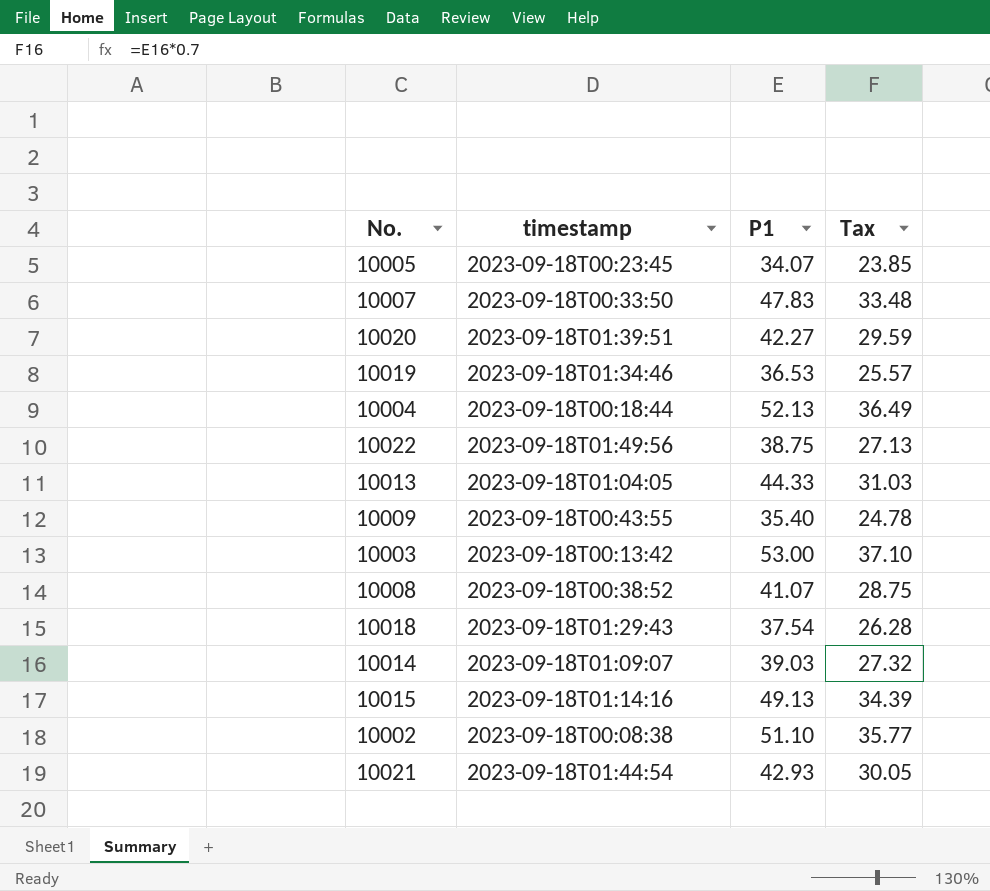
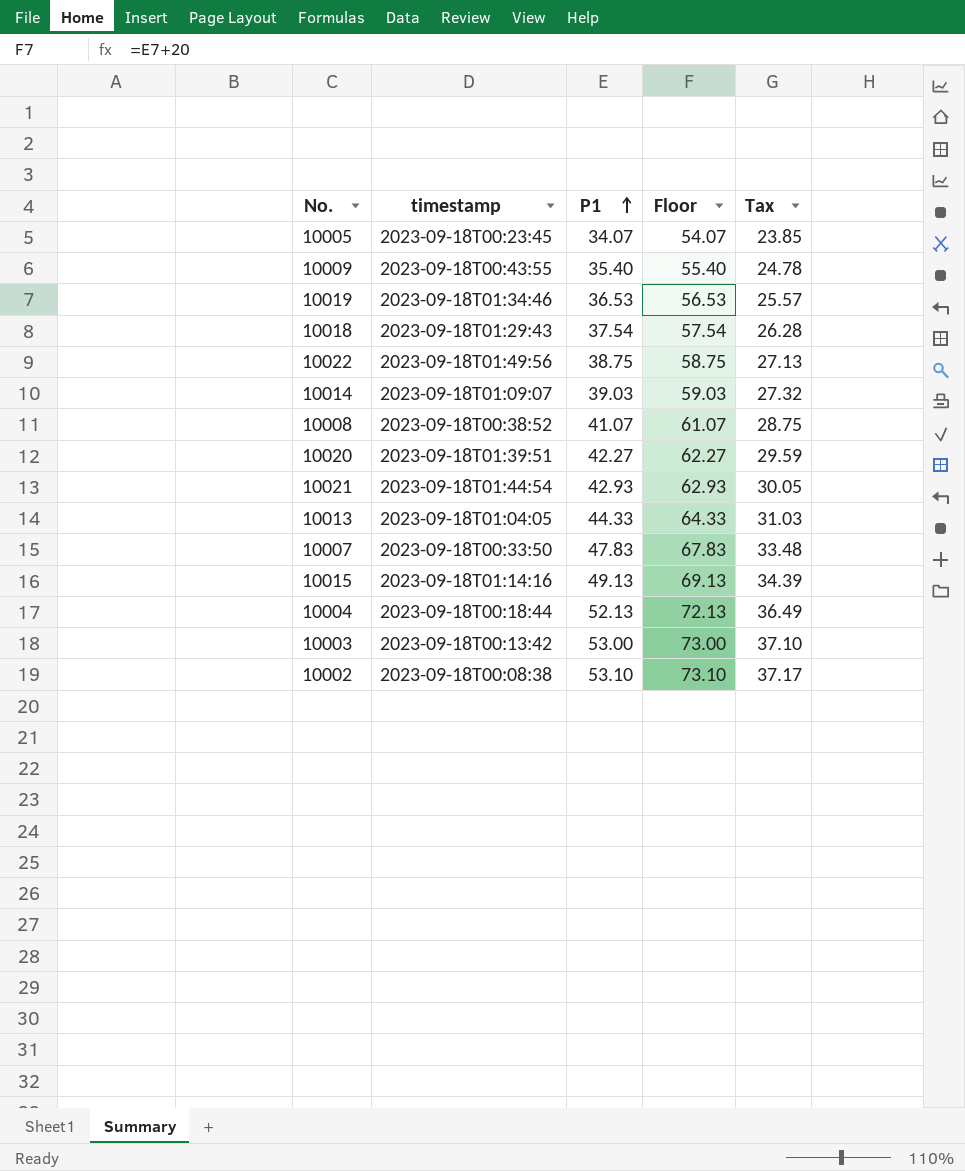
row order: none -> P1 ascending
column Floor | formula: none -> [P1] + 20
10002 | P1: 51.10 -> 53.10
10002 | Tax: 35.77 -> 37.17

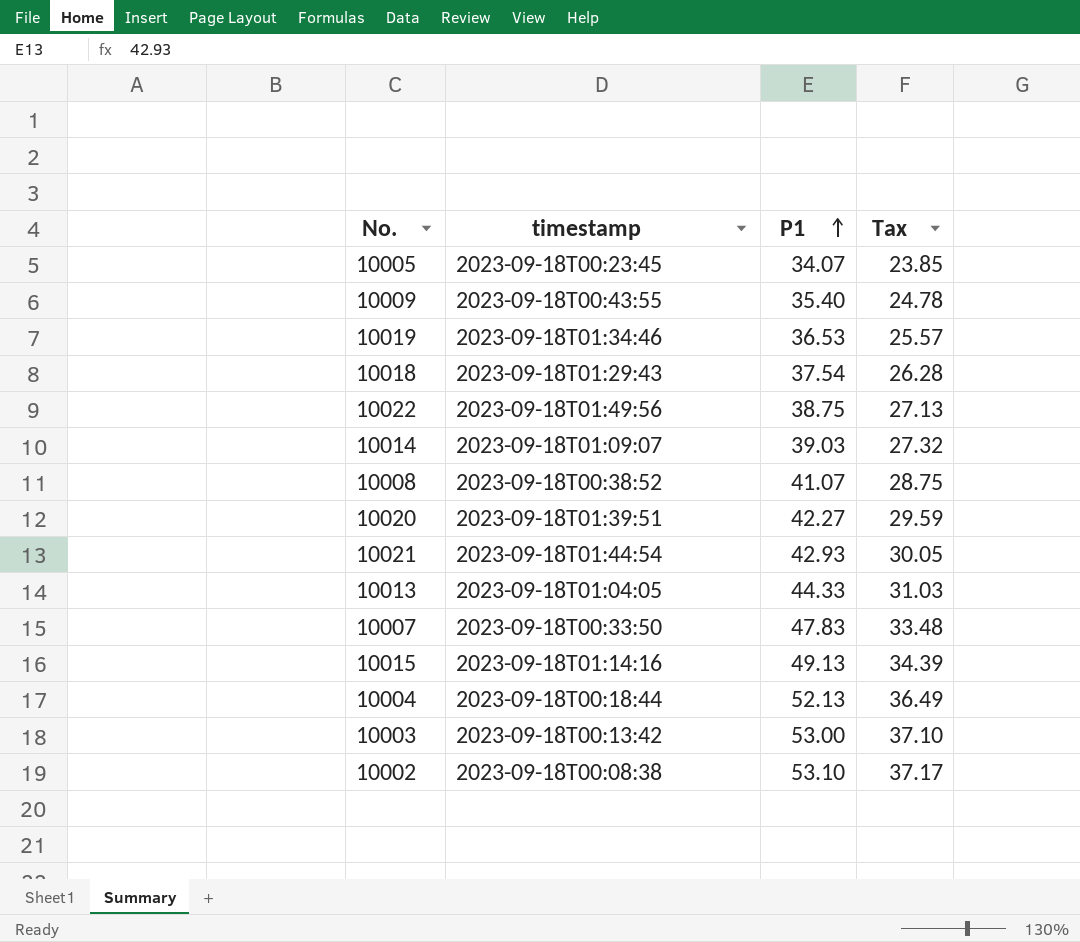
column Floor | formula: [P1] + 20 -> none

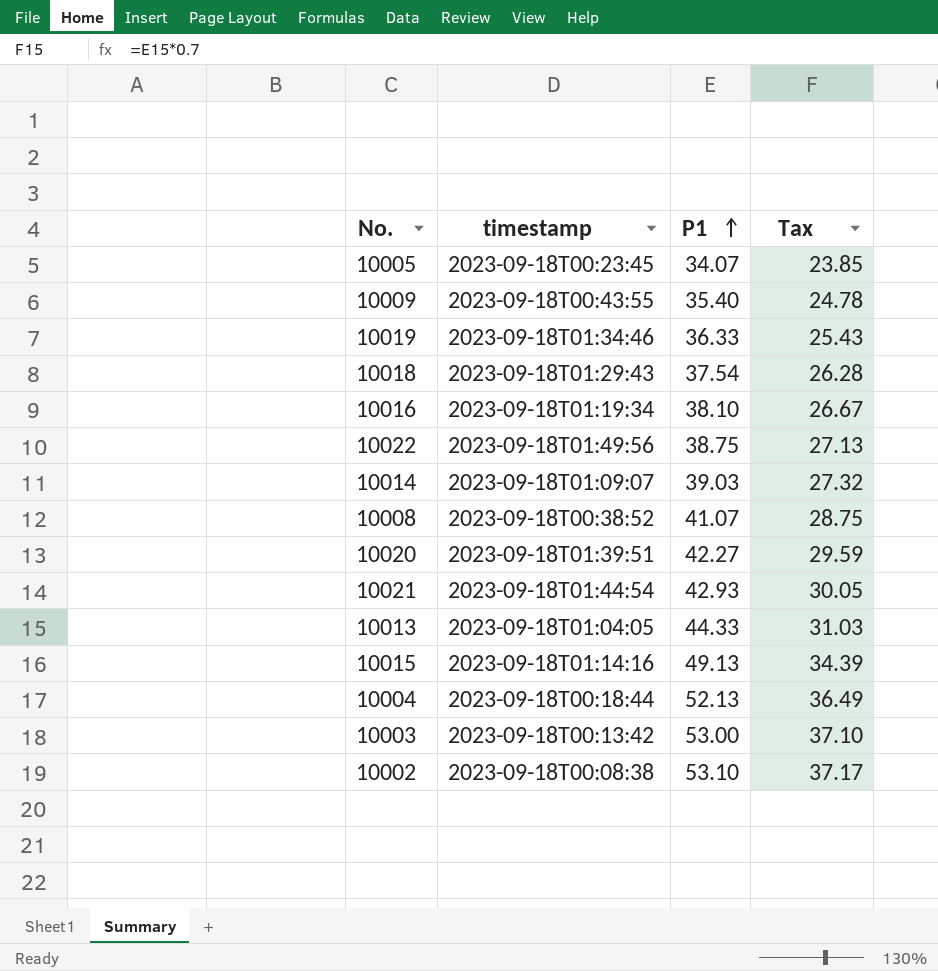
row 10007: 2023-09-18T00:33:50 | 47.83 | 33.48 -> none
10019 | P1: 36.53 -> 36.33
10019 | Tax: 25.57 -> 25.43
row 10016: none -> 2023-09-18T01:19:34 | 38.10 | 26.67

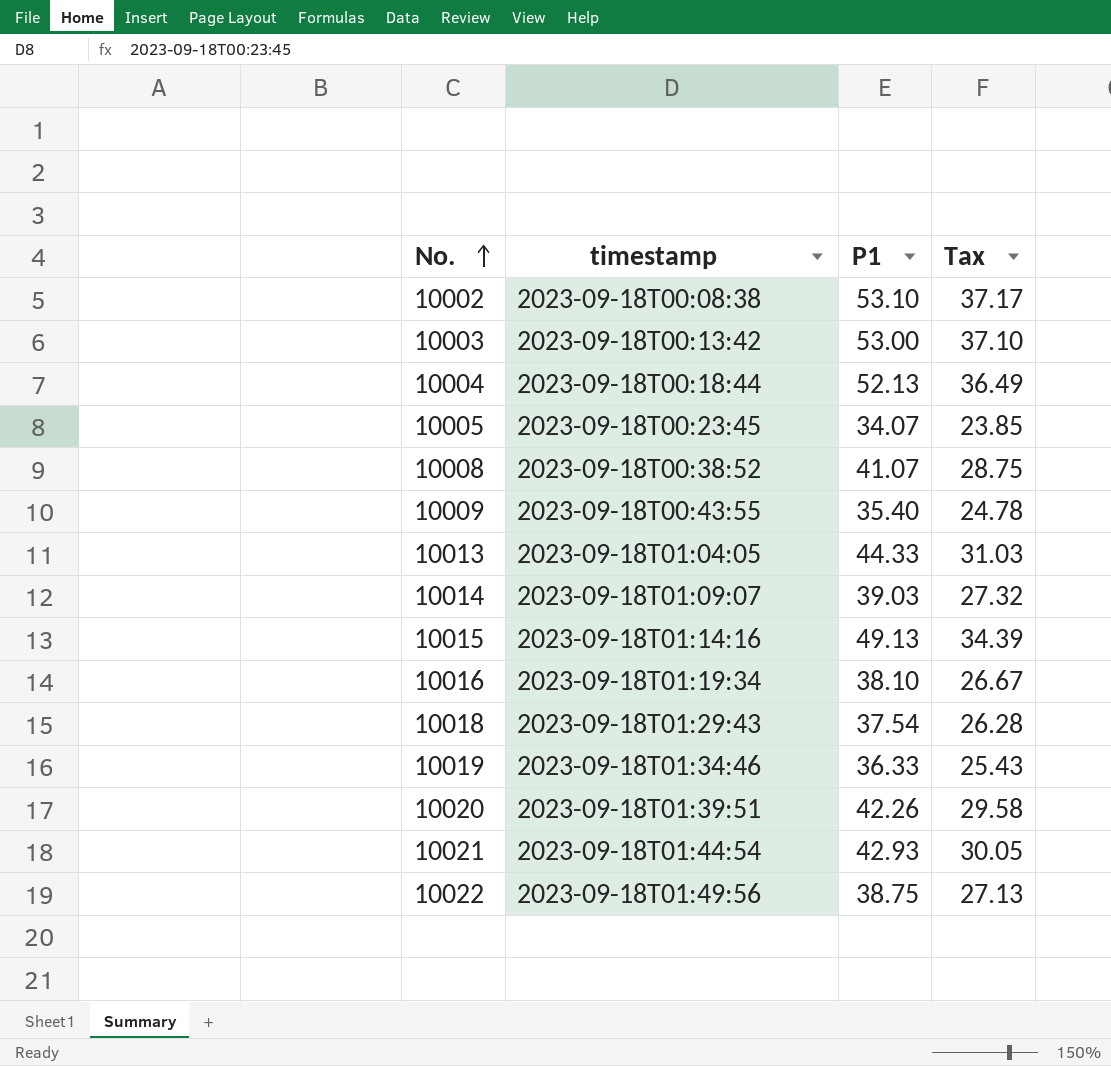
row order: P1 ascending -> No. ascending
10020 | P1: 42.27 -> 42.26
10020 | Tax: 29.59 -> 29.58

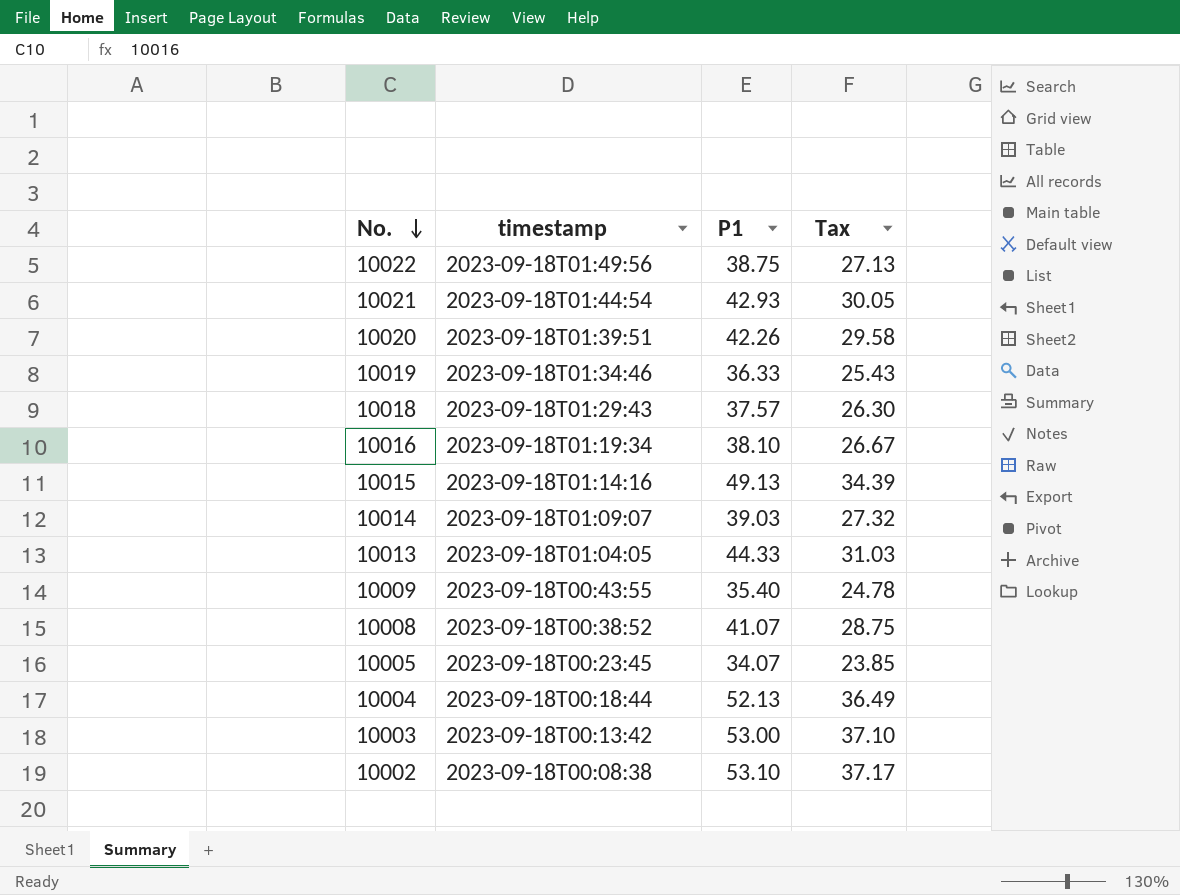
row order: No. ascending -> No. descending
10018 | P1: 37.54 -> 37.57
10018 | Tax: 26.28 -> 26.30

